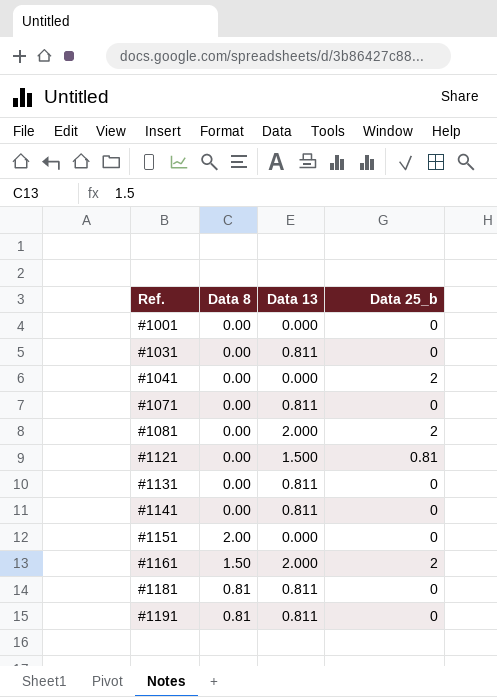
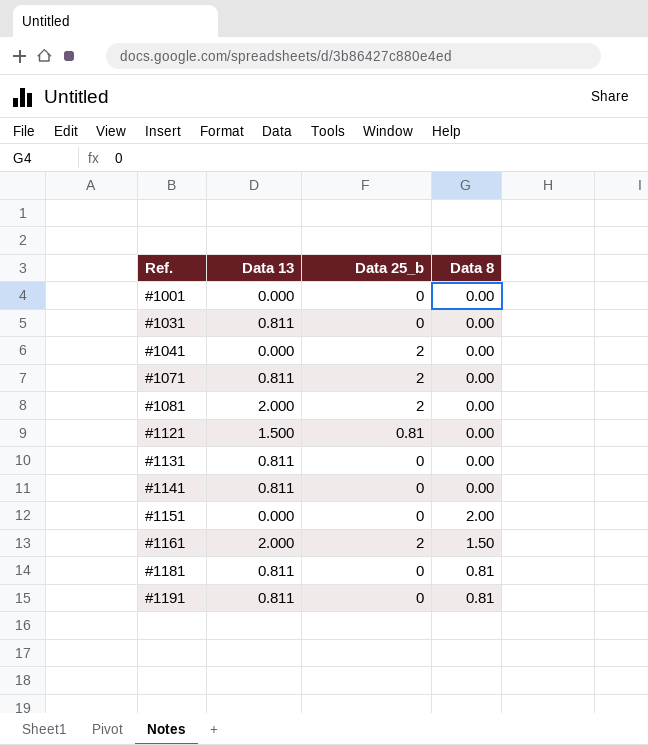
column Data 8 | position: 2 -> 4
#1071 | Data 25_b: 0 -> 2

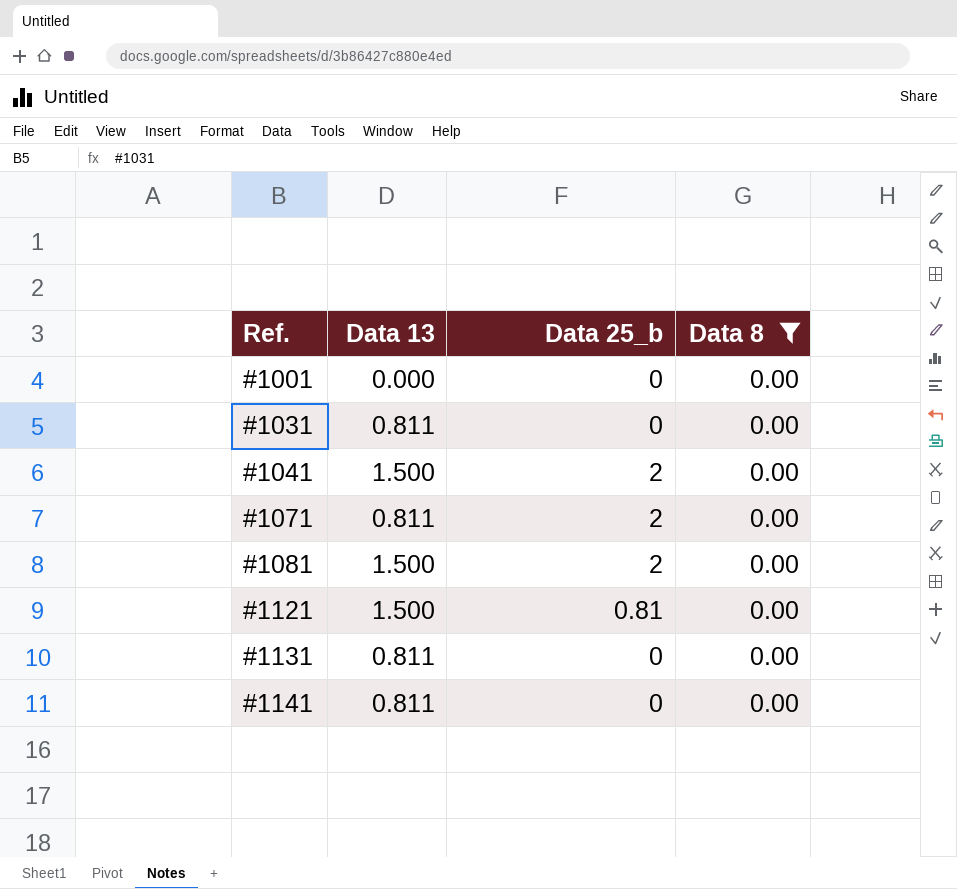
filter: none -> Data 8 = 0.00
#1041 | Data 13: 0.000 -> 1.500
#1081 | Data 13: 2.000 -> 1.500

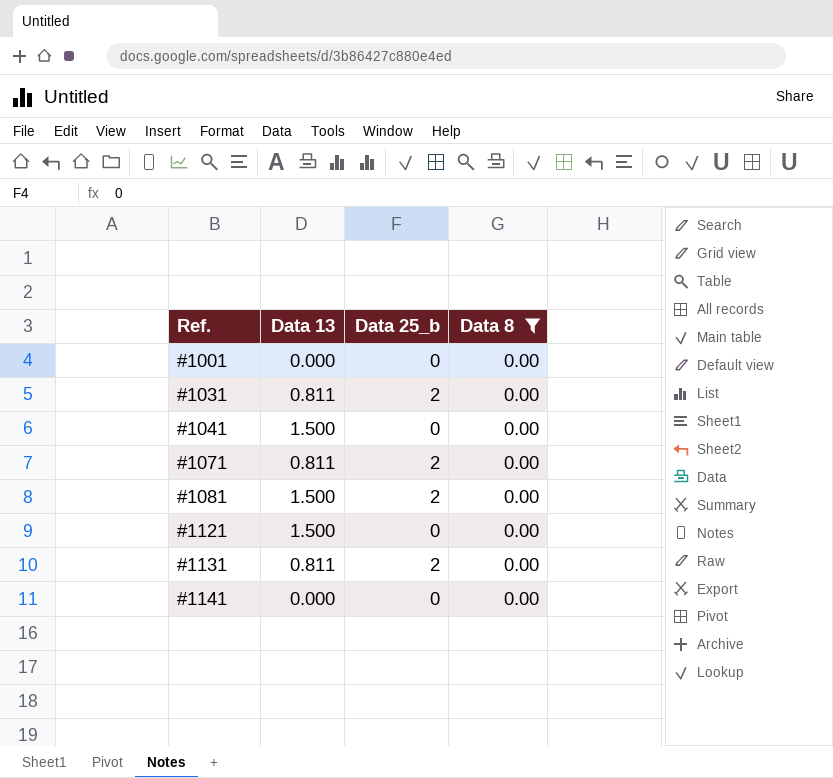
#1031 | Data 25_b: 0 -> 2
#1041 | Data 25_b: 2 -> 0
#1121 | Data 25_b: 0.81 -> 0
#1131 | Data 25_b: 0 -> 2
#1141 | Data 13: 0.811 -> 0.000

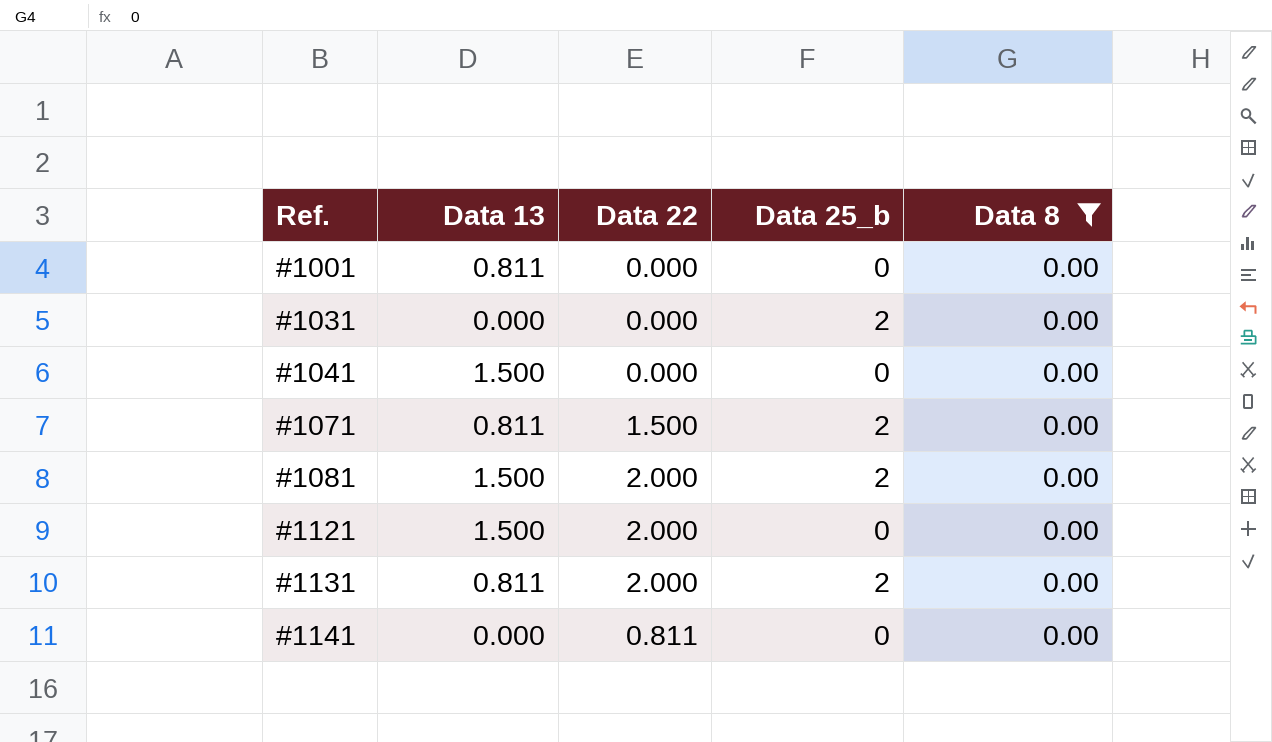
column Data 22 | position: none -> 3
#1001 | Data 13: 0.000 -> 0.811
#1031 | Data 13: 0.811 -> 0.000

